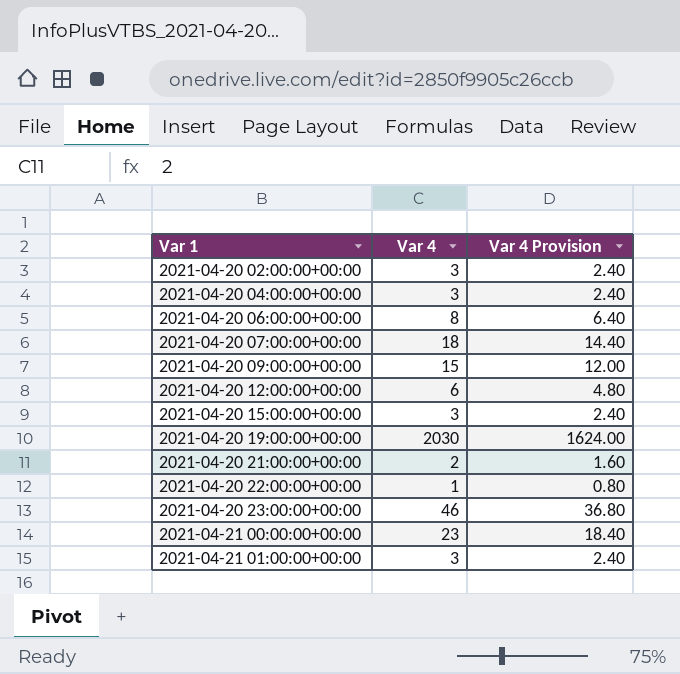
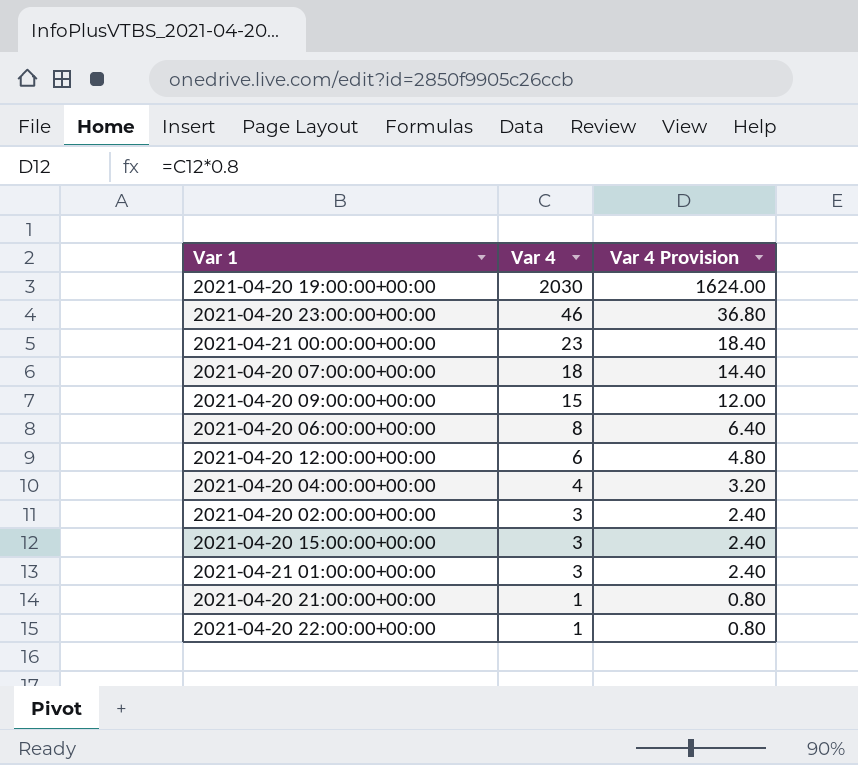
row order: Var 1 ascending -> Var 4 descending
2021-04-20 04:00:00+00:00 | Var 4: 3 -> 4
2021-04-20 04:00:00+00:00 | Var 4 Provision: 2.40 -> 3.20
2021-04-20 21:00:00+00:00 | Var 4: 2 -> 1
2021-04-20 21:00:00+00:00 | Var 4 Provision: 1.60 -> 0.80

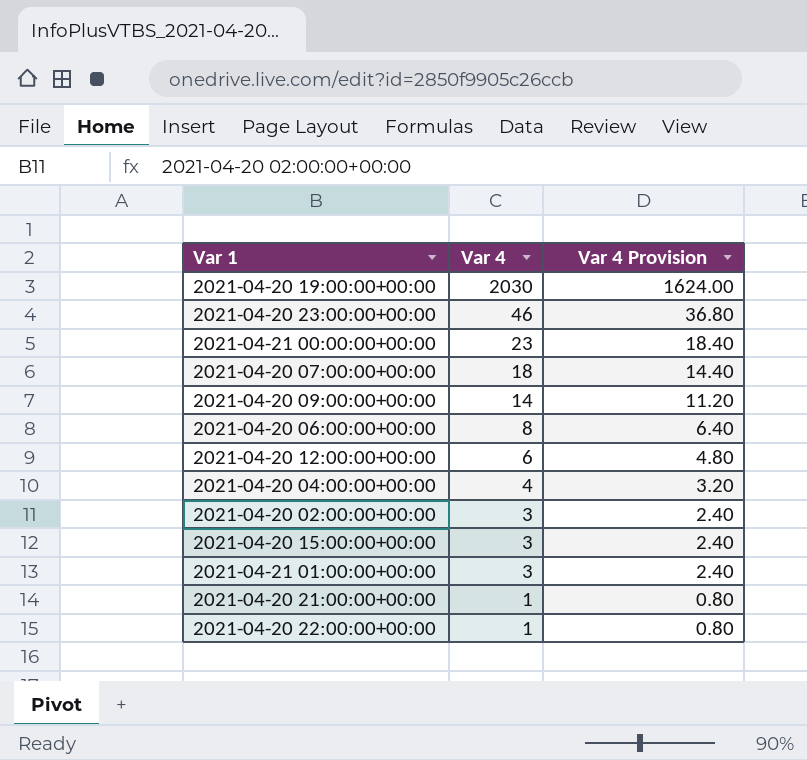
2021-04-20 09:00:00+00:00 | Var 4: 15 -> 14
2021-04-20 09:00:00+00:00 | Var 4 Provision: 12.00 -> 11.20

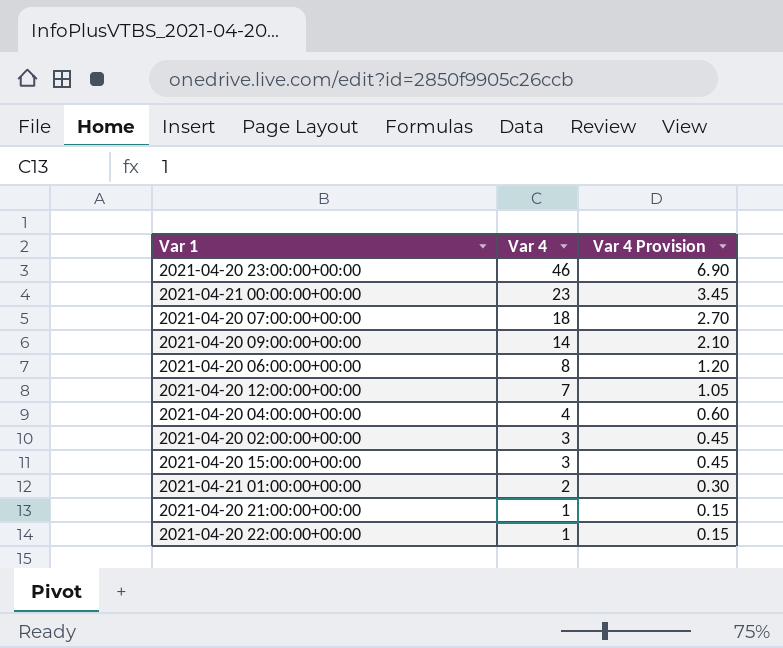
column Var 4 Provision | formula: [Var 4] * 0.8 -> [Var 4] * 0.15
row 2021-04-20 19:00:00+00:00: 2030 | 1624.00 -> none
2021-04-20 12:00:00+00:00 | Var 4: 6 -> 7
2021-04-21 01:00:00+00:00 | Var 4: 3 -> 2

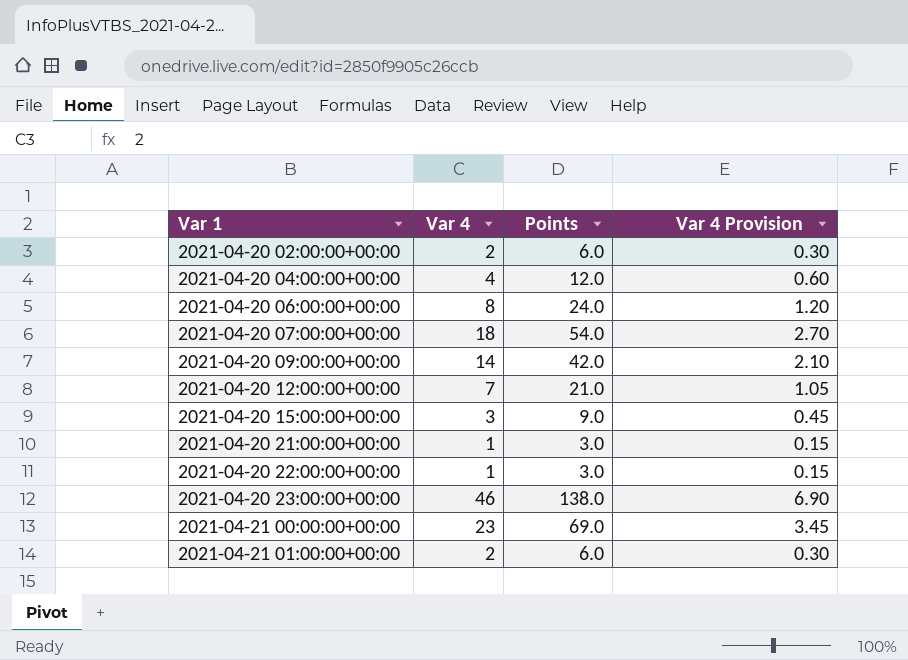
row order: Var 4 descending -> Var 1 ascending
column Points | formula: none -> [Var 4] * 3
2021-04-20 02:00:00+00:00 | Var 4: 3 -> 2
2021-04-20 02:00:00+00:00 | Var 4 Provision: 0.45 -> 0.30

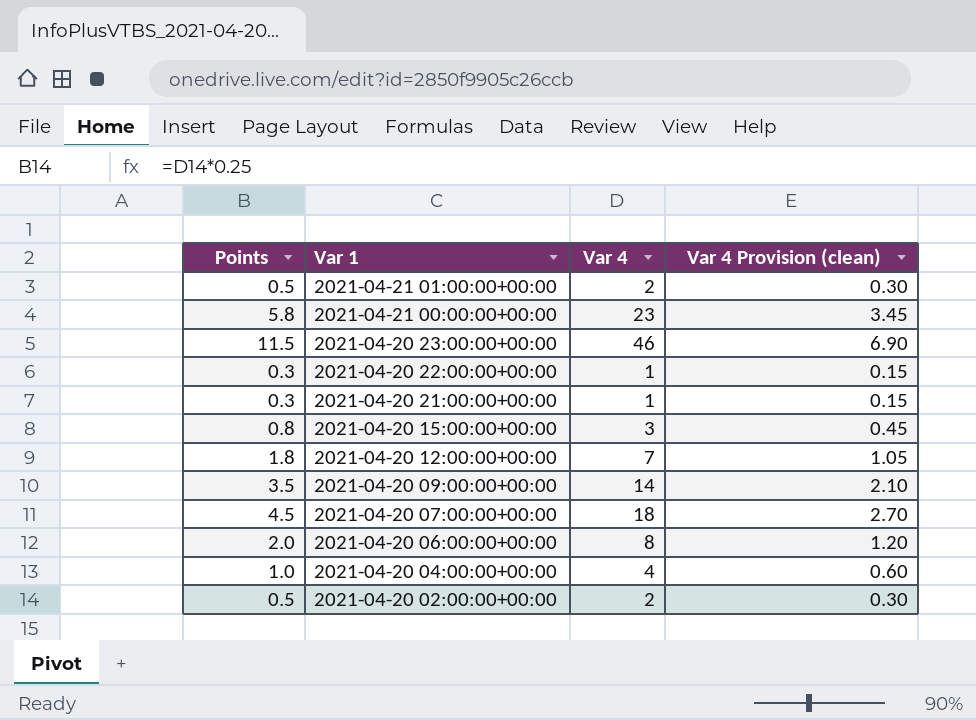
row order: Var 1 ascending -> Var 1 descending
column Points | formula: [Var 4] * 3 -> [Var 4] * 0.25
column Points | position: 3 -> 1
column name: Var 4 Provision -> Var 4 Provision (clean)

